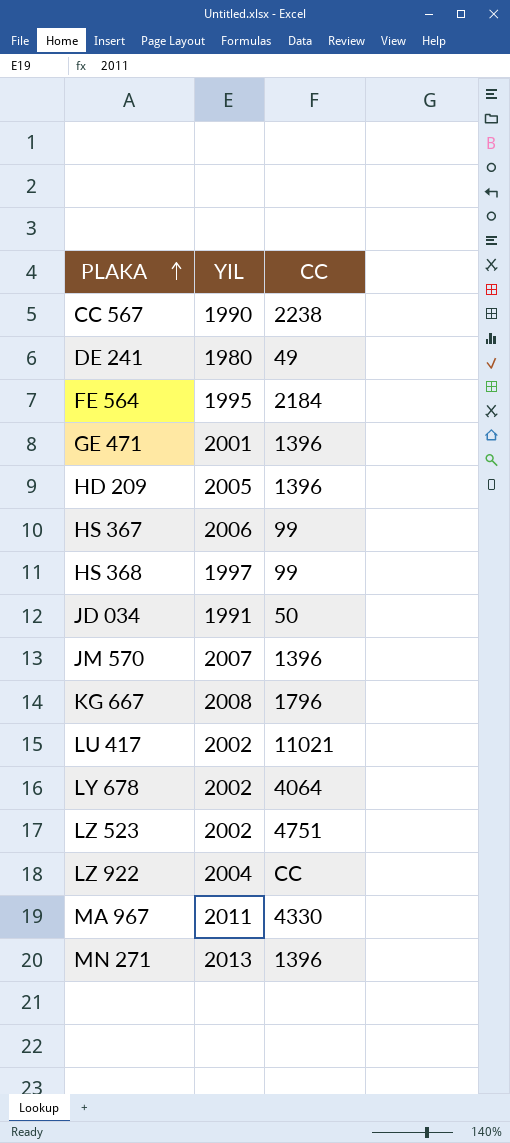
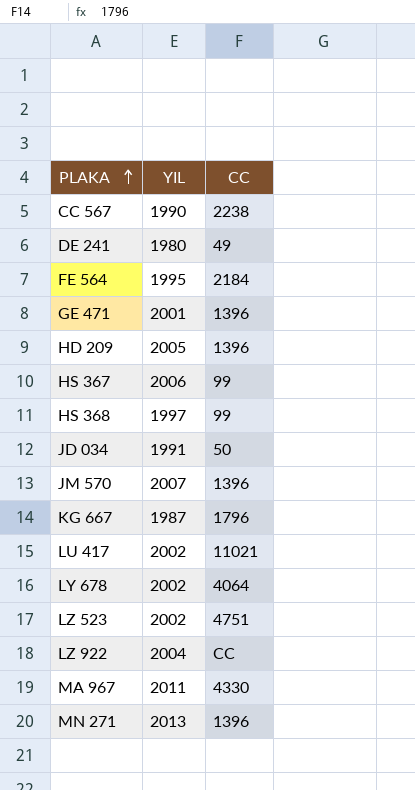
KG 667 | YIL: 2008 -> 1987

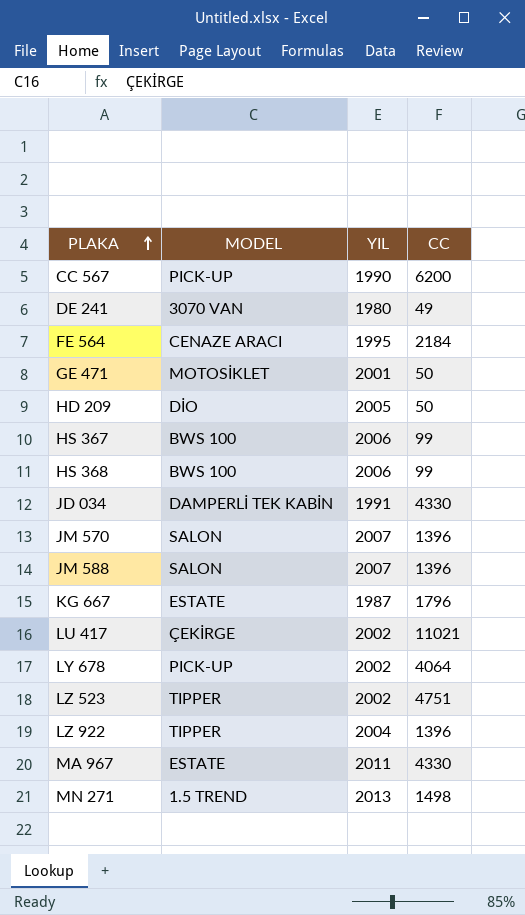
column MODEL | position: none -> 2
CC 567 | CC: 2238 -> 6200
GE 471 | CC: 1396 -> 50
HD 209 | CC: 1396 -> 50
HS 368 | YIL: 1997 -> 2006
JD 034 | CC: 50 -> 4330
row JM 588: none -> SALON | 2007 | 1396
LZ 922 | CC: CC -> 1396
MN 271 | CC: 1396 -> 1498

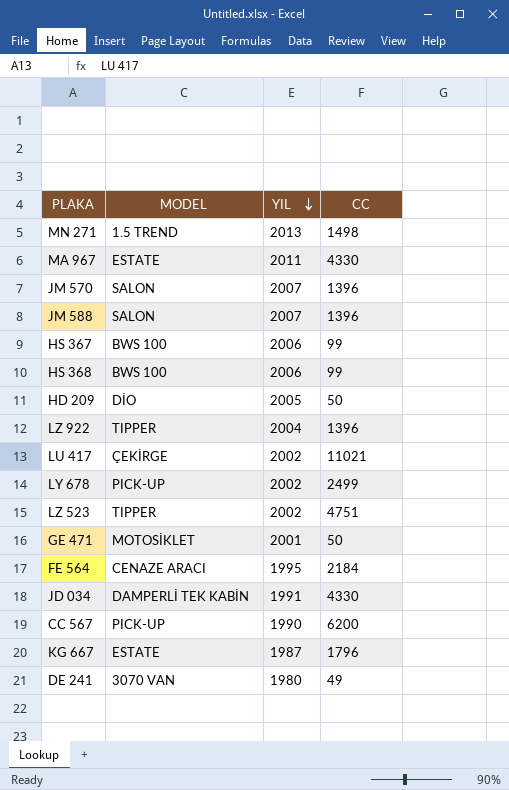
row order: PLAKA ascending -> YIL descending
LY 678 | CC: 4064 -> 2499

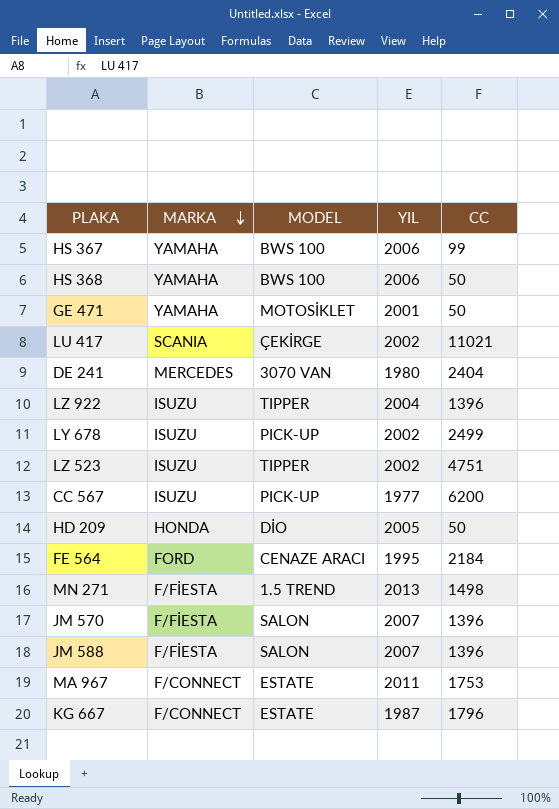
row order: YIL descending -> MARKA descending
column MARKA | position: none -> 2
row JD 034: DAMPERLİ TEK KABİN | 1991 | 4330 -> none
HS 368 | CC: 99 -> 50
DE 241 | CC: 49 -> 2404
CC 567 | YIL: 1990 -> 1977
MA 967 | CC: 4330 -> 1753

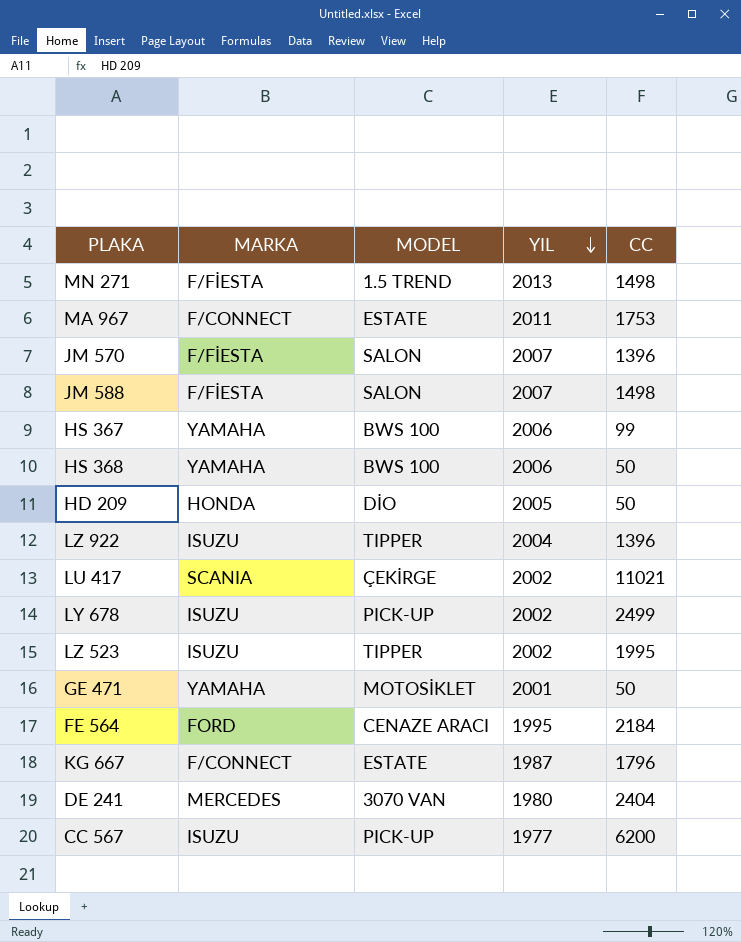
row order: MARKA descending -> YIL descending
JM 588 | CC: 1396 -> 1498
LZ 523 | CC: 4751 -> 1995

